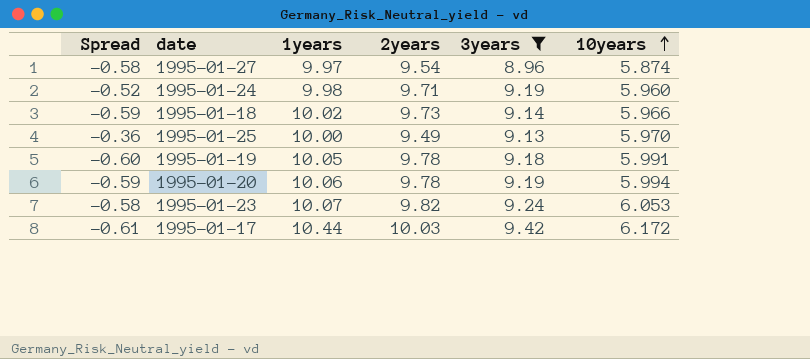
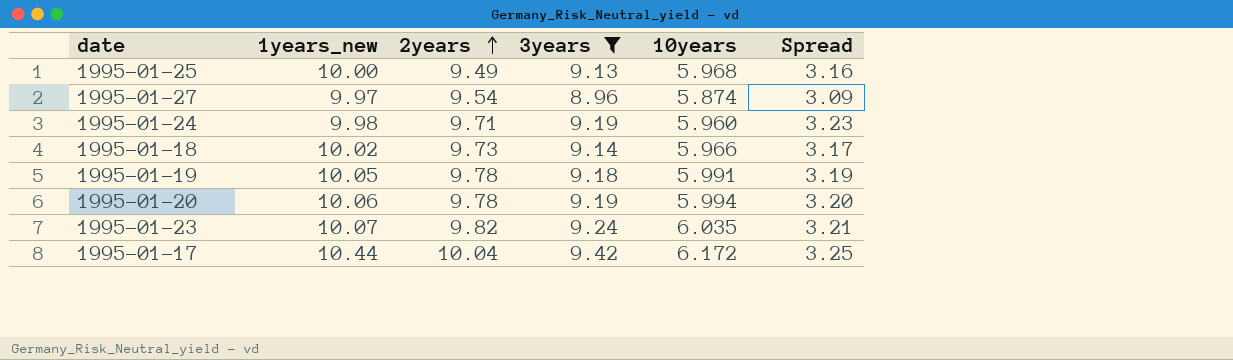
row order: 10years ascending -> 2years ascending
column name: 1years -> 1years_new
column Spread | formula: [3years] - [2years] -> [3years] - [10years]
column Spread | position: 1 -> 6
1995-01-25 | 10years: 5.970 -> 5.968
1995-01-23 | 10years: 6.053 -> 6.035
1995-01-17 | 2years: 10.03 -> 10.04

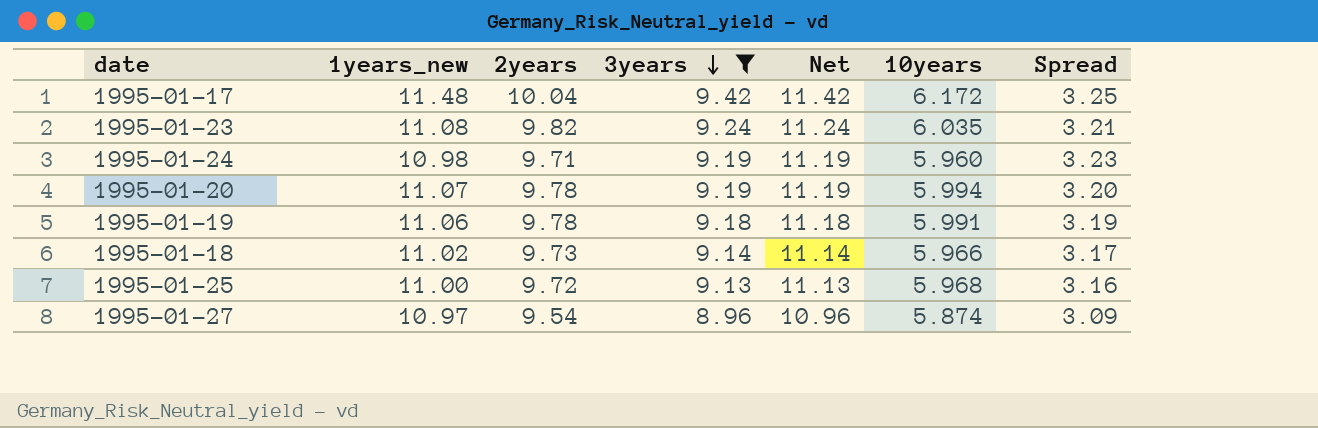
row order: 2years ascending -> 3years descending
column Net | formula: none -> [3years] + 2
1995-01-17 | 1years_new: 10.44 -> 11.48
1995-01-23 | 1years_new: 10.07 -> 11.08
1995-01-24 | 1years_new: 9.98 -> 10.98
1995-01-20 | 1years_new: 10.06 -> 11.07
1995-01-19 | 1years_new: 10.05 -> 11.06
1995-01-18 | 1years_new: 10.02 -> 11.02
1995-01-25 | 1years_new: 10.00 -> 11.00
1995-01-25 | 2years: 9.49 -> 9.72
1995-01-27 | 1years_new: 9.97 -> 10.97

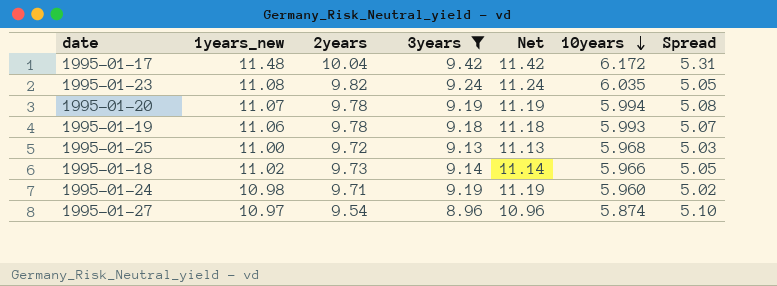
row order: 3years descending -> 10years descending
column Spread | formula: [3years] - [10years] -> [1years_new] - [10years]
1995-01-19 | 10years: 5.991 -> 5.993

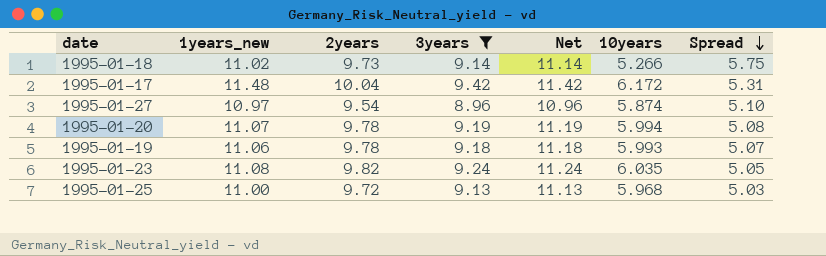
row order: 10years descending -> Spread descending
row 1995-01-24: 10.98 | 9.71 | 9.19 | 11.19 | 5.960 | 5.02 -> none
1995-01-18 | 10years: 5.966 -> 5.266
1995-01-18 | Spread: 5.05 -> 5.75

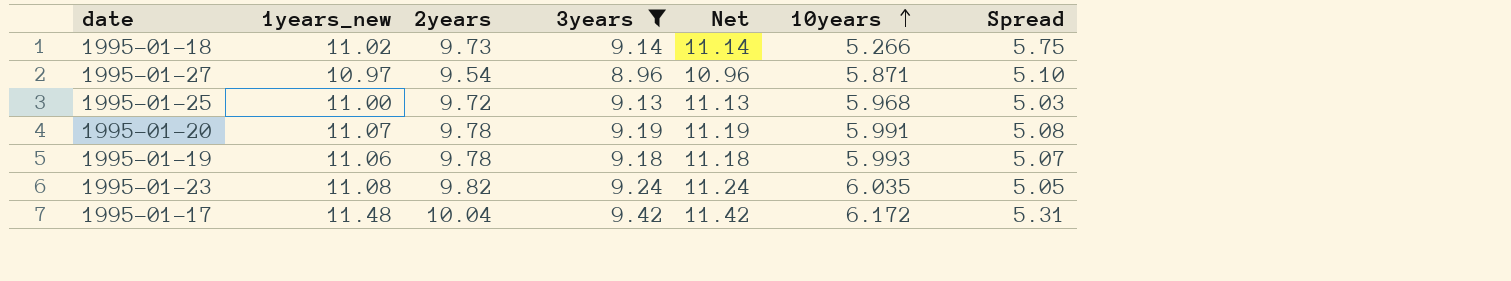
row order: Spread descending -> 10years ascending
1995-01-27 | 10years: 5.874 -> 5.871
1995-01-20 | 10years: 5.994 -> 5.991

